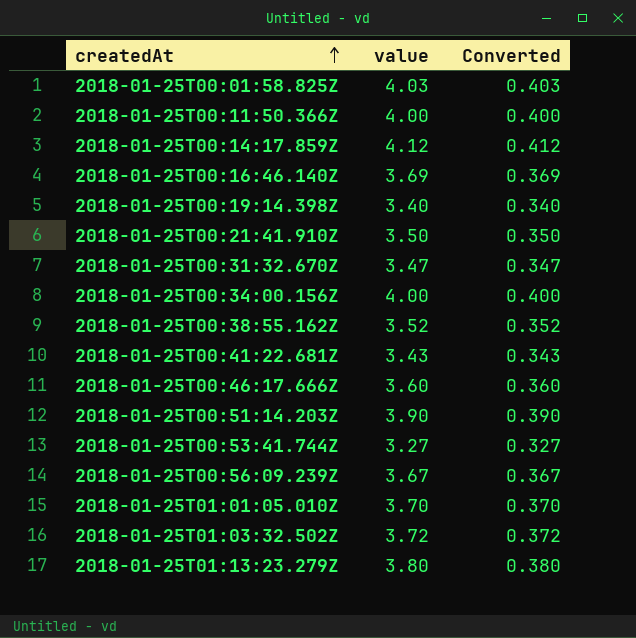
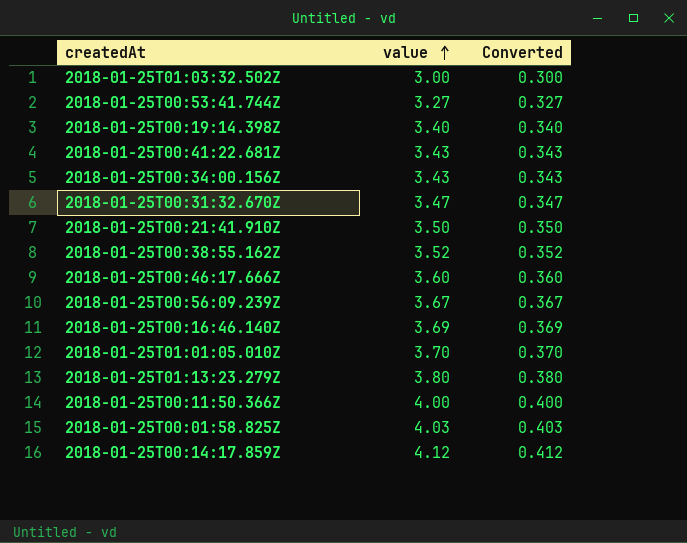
row order: createdAt ascending -> value ascending
row 2018-01-25T00:51:14.203Z: 3.90 | 0.390 -> none
2018-01-25T01:03:32.502Z | value: 3.72 -> 3.00
2018-01-25T01:03:32.502Z | Converted: 0.372 -> 0.300
2018-01-25T00:34:00.156Z | value: 4.00 -> 3.43
2018-01-25T00:34:00.156Z | Converted: 0.400 -> 0.343

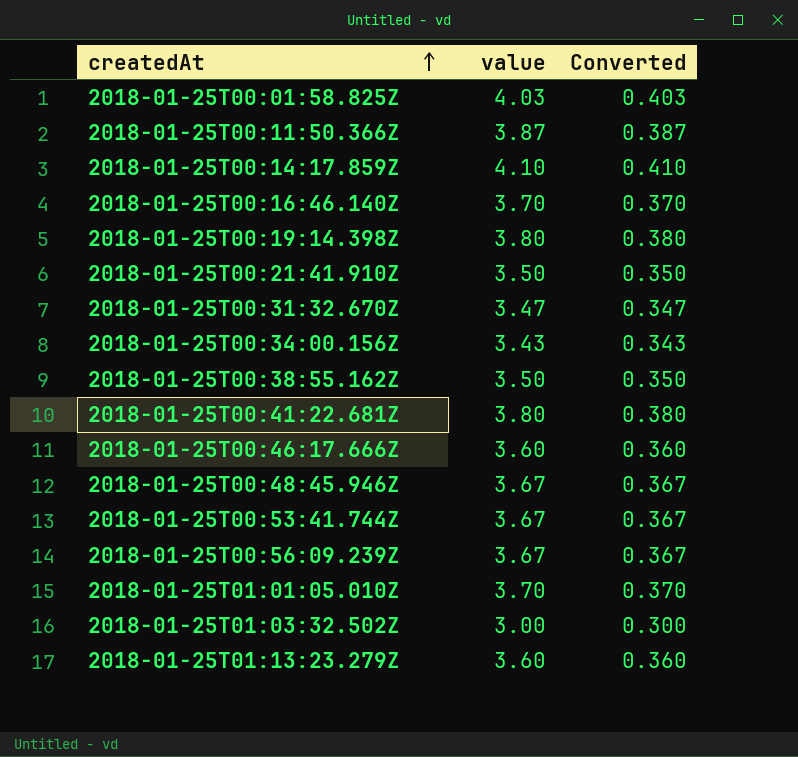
row order: value ascending -> createdAt ascending
2018-01-25T00:11:50.366Z | value: 4.00 -> 3.87
2018-01-25T00:11:50.366Z | Converted: 0.400 -> 0.387
2018-01-25T00:14:17.859Z | value: 4.12 -> 4.10
2018-01-25T00:14:17.859Z | Converted: 0.412 -> 0.410
2018-01-25T00:16:46.140Z | value: 3.69 -> 3.70
2018-01-25T00:16:46.140Z | Converted: 0.369 -> 0.370
2018-01-25T00:19:14.398Z | value: 3.40 -> 3.80
2018-01-25T00:19:14.398Z | Converted: 0.340 -> 0.380
2018-01-25T00:38:55.162Z | value: 3.52 -> 3.50
2018-01-25T00:38:55.162Z | Converted: 0.352 -> 0.350
2018-01-25T00:41:22.681Z | value: 3.43 -> 3.80
2018-01-25T00:41:22.681Z | Converted: 0.343 -> 0.380
row 2018-01-25T00:48:45.946Z: none -> 3.67 | 0.367
2018-01-25T00:53:41.744Z | value: 3.27 -> 3.67
2018-01-25T00:53:41.744Z | Converted: 0.327 -> 0.367
2018-01-25T01:13:23.279Z | value: 3.80 -> 3.60
2018-01-25T01:13:23.279Z | Converted: 0.380 -> 0.360

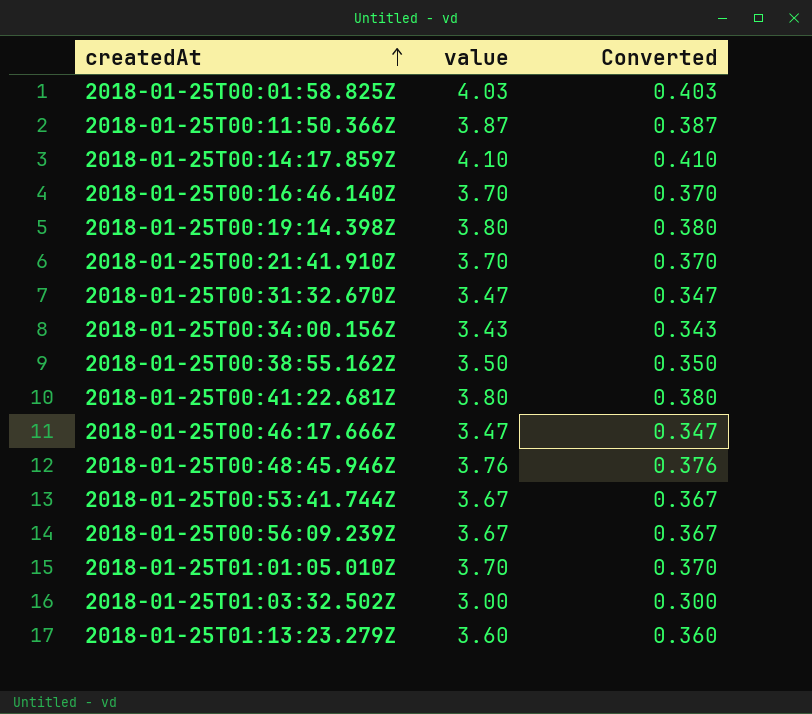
2018-01-25T00:21:41.910Z | value: 3.50 -> 3.70
2018-01-25T00:21:41.910Z | Converted: 0.350 -> 0.370
2018-01-25T00:46:17.666Z | value: 3.60 -> 3.47
2018-01-25T00:46:17.666Z | Converted: 0.360 -> 0.347
2018-01-25T00:48:45.946Z | value: 3.67 -> 3.76
2018-01-25T00:48:45.946Z | Converted: 0.367 -> 0.376

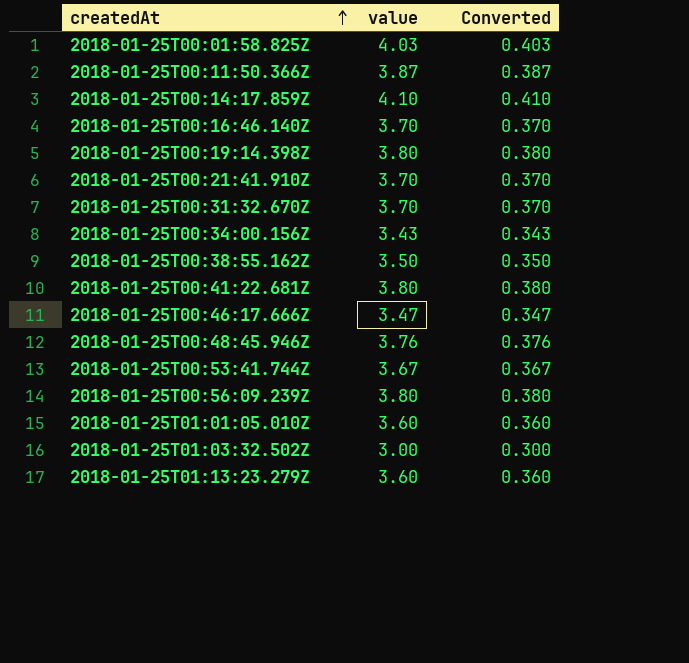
2018-01-25T00:31:32.670Z | value: 3.47 -> 3.70
2018-01-25T00:31:32.670Z | Converted: 0.347 -> 0.370
2018-01-25T00:56:09.239Z | value: 3.67 -> 3.80
2018-01-25T00:56:09.239Z | Converted: 0.367 -> 0.380
2018-01-25T01:01:05.010Z | value: 3.70 -> 3.60
2018-01-25T01:01:05.010Z | Converted: 0.370 -> 0.360

